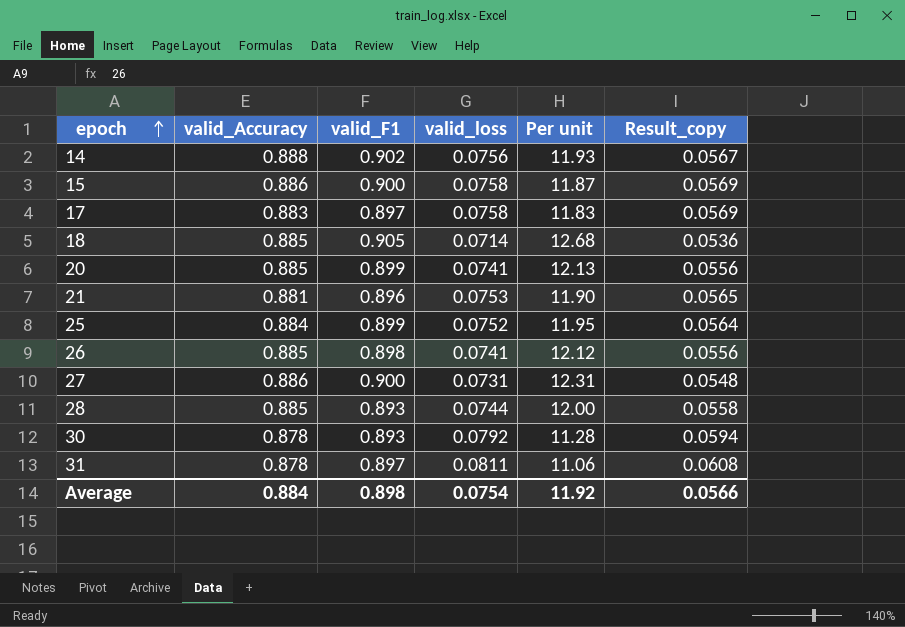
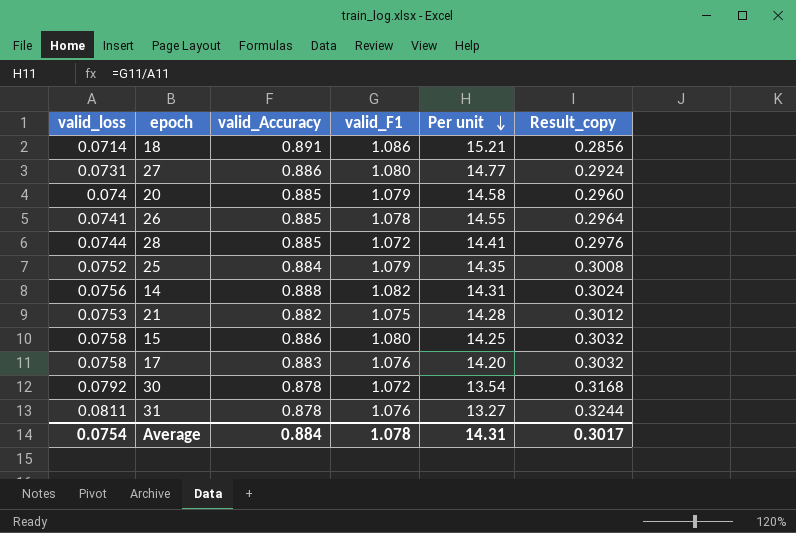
row order: epoch ascending -> Per unit descending
column valid_loss | position: 4 -> 1
column Result_copy | formula: [valid_loss] * 0.75 -> [valid_loss] * 4
18 | valid_Accuracy: 0.885 -> 0.891
18 | valid_F1: 0.905 -> 1.086
18 | Per unit: 12.68 -> 15.21
27 | valid_F1: 0.900 -> 1.080
27 | Per unit: 12.31 -> 14.77
20 | valid_loss: 0.0741 -> 0.074
20 | valid_F1: 0.899 -> 1.079
20 | Per unit: 12.13 -> 14.58
26 | valid_F1: 0.898 -> 1.078
26 | Per unit: 12.12 -> 14.55
28 | valid_F1: 0.893 -> 1.072
28 | Per unit: 12.00 -> 14.41
25 | valid_F1: 0.899 -> 1.079
25 | Per unit: 11.95 -> 14.35
14 | valid_F1: 0.902 -> 1.082
14 | Per unit: 11.93 -> 14.31
21 | valid_Accuracy: 0.881 -> 0.882
21 | valid_F1: 0.896 -> 1.075
21 | Per unit: 11.90 -> 14.28
15 | valid_F1: 0.900 -> 1.080
15 | Per unit: 11.87 -> 14.25
17 | valid_F1: 0.897 -> 1.076
17 | Per unit: 11.83 -> 14.20
30 | valid_F1: 0.893 -> 1.072
30 | Per unit: 11.28 -> 13.54
31 | valid_F1: 0.897 -> 1.076
31 | Per unit: 11.06 -> 13.27
Average | valid_F1: 0.898 -> 1.078
Average | Per unit: 11.92 -> 14.31
Average | Result_copy: 0.0566 -> 0.3017

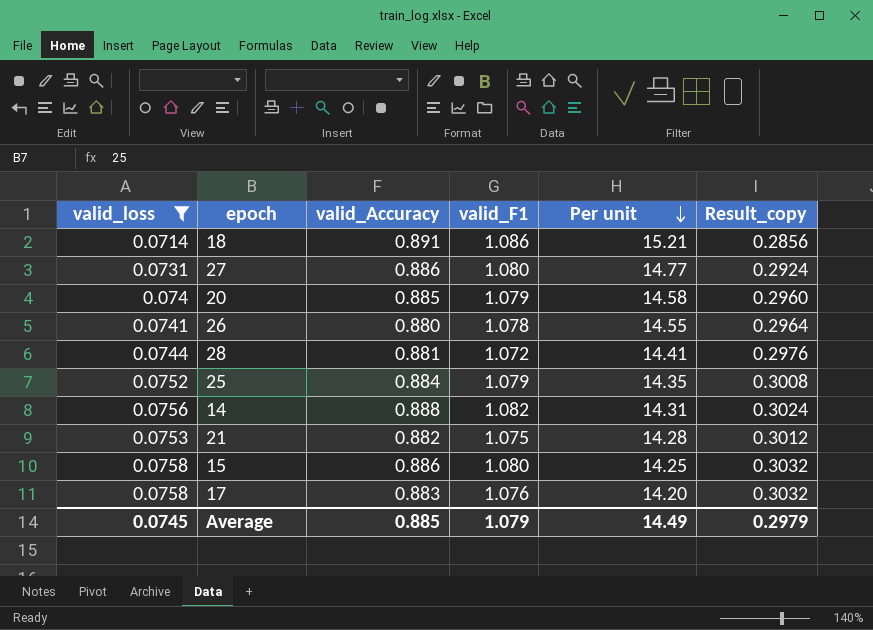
filter: none -> valid_loss <= 0.0758
26 | valid_Accuracy: 0.885 -> 0.880
28 | valid_Accuracy: 0.885 -> 0.881
Average | valid_loss: 0.0754 -> 0.0745
Average | valid_Accuracy: 0.884 -> 0.885
Average | valid_F1: 1.078 -> 1.079
Average | Per unit: 14.31 -> 14.49
Average | Result_copy: 0.3017 -> 0.2979

